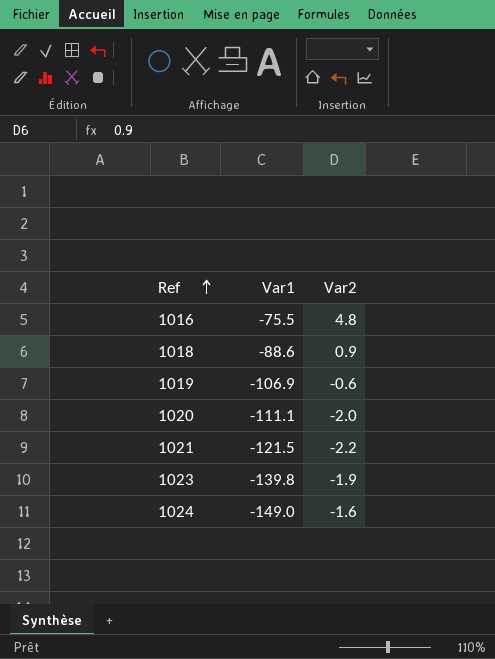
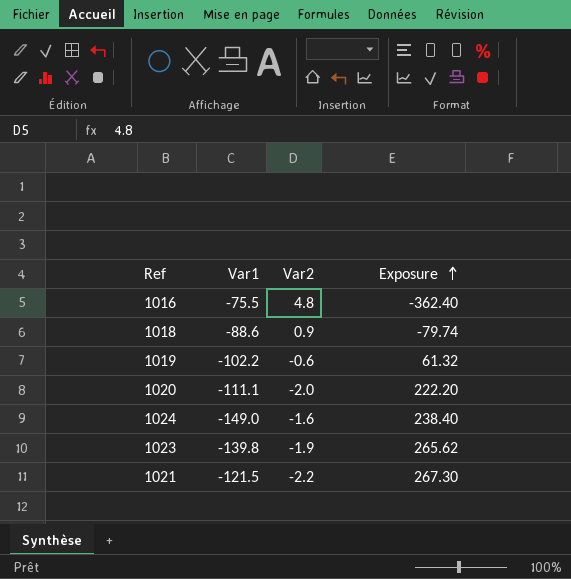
row order: Ref ascending -> Exposure ascending
column Exposure | formula: none -> [Var1] * [Var2]
1019 | Var1: -106.9 -> -102.2

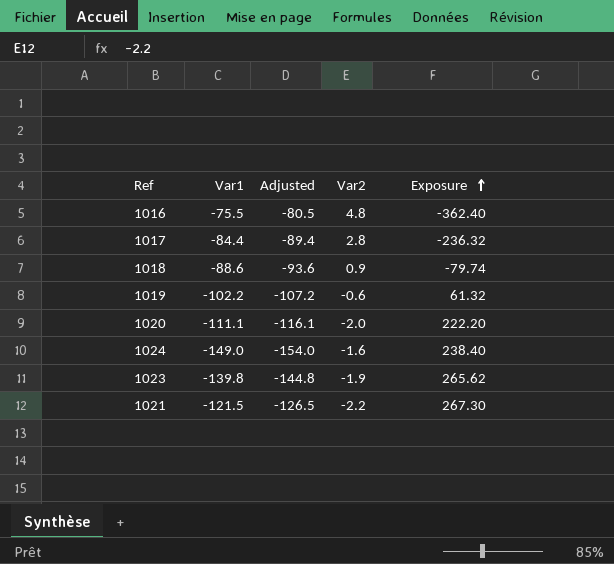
column Adjusted | formula: none -> [Var1] - 5
row 1017: none -> -84.4 | -89.4 | 2.8 | -236.32

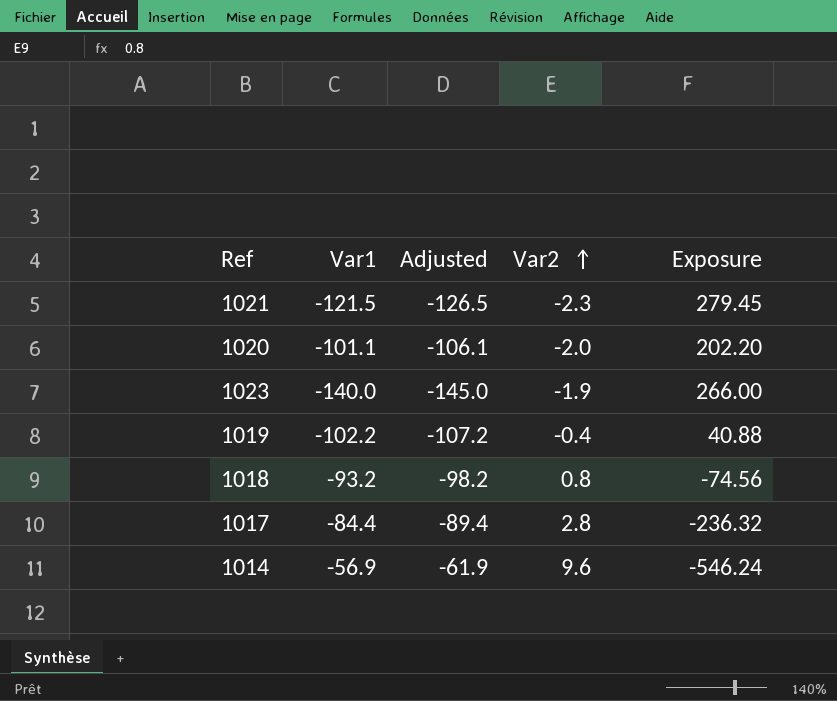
row order: Exposure ascending -> Var2 ascending
row 1016: -75.5 | -80.5 | 4.8 | -362.40 -> none
row 1024: -149.0 | -154.0 | -1.6 | 238.40 -> none
1021 | Var2: -2.2 -> -2.3
1021 | Exposure: 267.30 -> 279.45
1020 | Var1: -111.1 -> -101.1
1020 | Adjusted: -116.1 -> -106.1
1020 | Exposure: 222.20 -> 202.20
1023 | Var1: -139.8 -> -140.0
1023 | Adjusted: -144.8 -> -145.0
1023 | Exposure: 265.62 -> 266.00
1019 | Var2: -0.6 -> -0.4
1019 | Exposure: 61.32 -> 40.88
1018 | Var1: -88.6 -> -93.2
1018 | Adjusted: -93.6 -> -98.2
1018 | Var2: 0.9 -> 0.8
1018 | Exposure: -79.74 -> -74.56
row 1014: none -> -56.9 | -61.9 | 9.6 | -546.24

